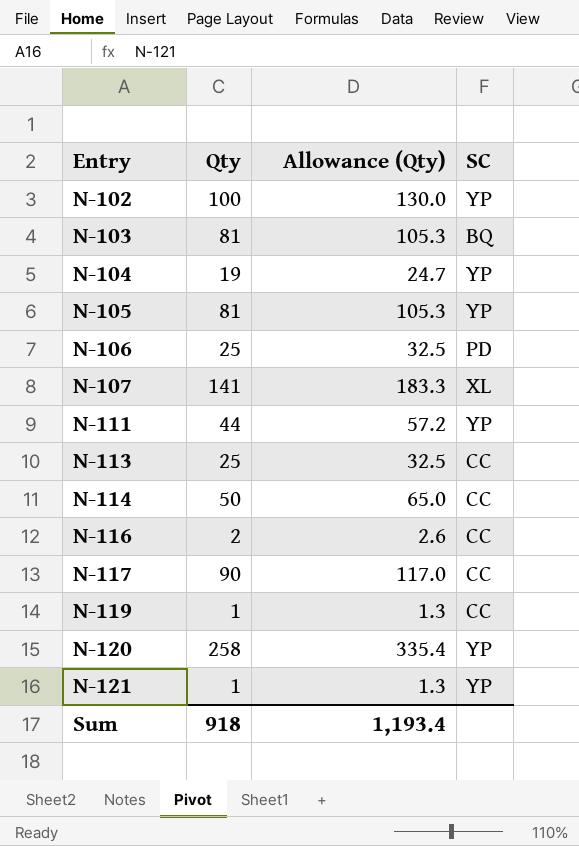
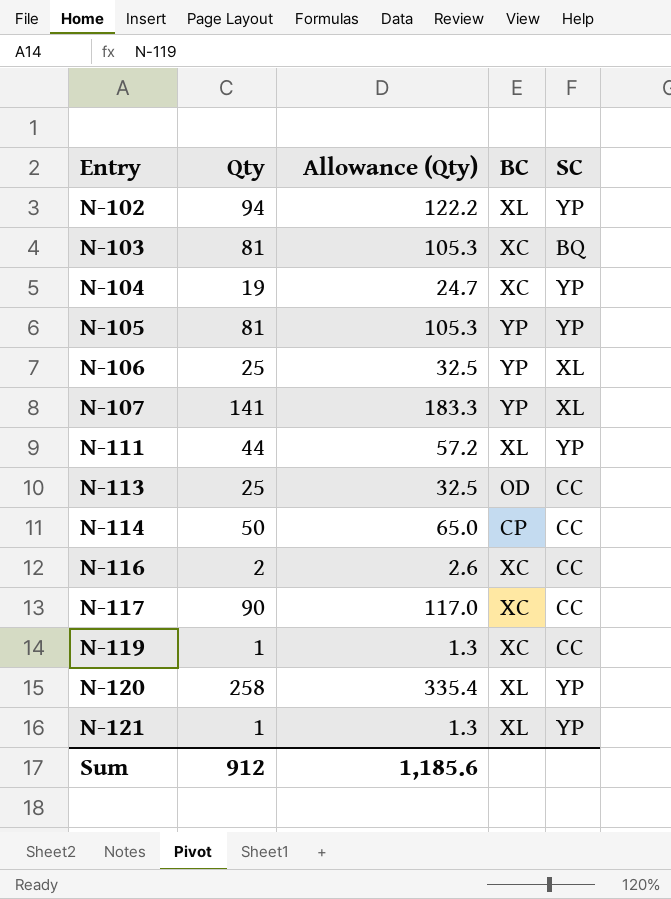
column BC | position: none -> 4
N-102 | Qty: 100 -> 94
N-102 | Allowance (Qty): 130.0 -> 122.2
N-106 | SC: PD -> XL
Sum | Qty: 918 -> 912
Sum | Allowance (Qty): 1,193.4 -> 1,185.6

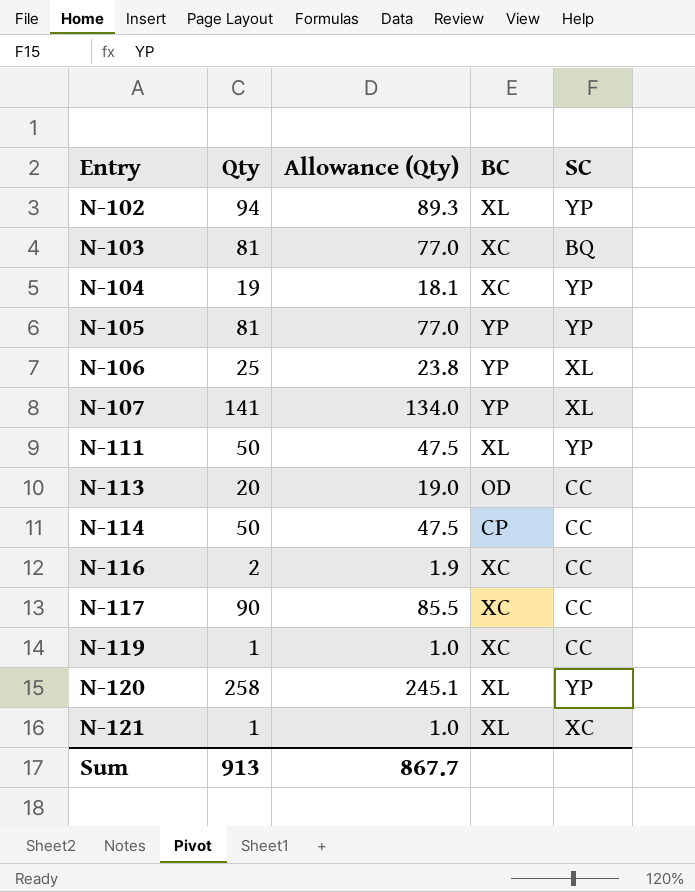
column Allowance (Qty) | formula: [Qty] * 1.3 -> [Qty] * 0.95
N-111 | Qty: 44 -> 50
N-113 | Qty: 25 -> 20
N-121 | SC: YP -> XC
Sum | Qty: 912 -> 913
Sum | Allowance (Qty): 1,185.6 -> 867.7

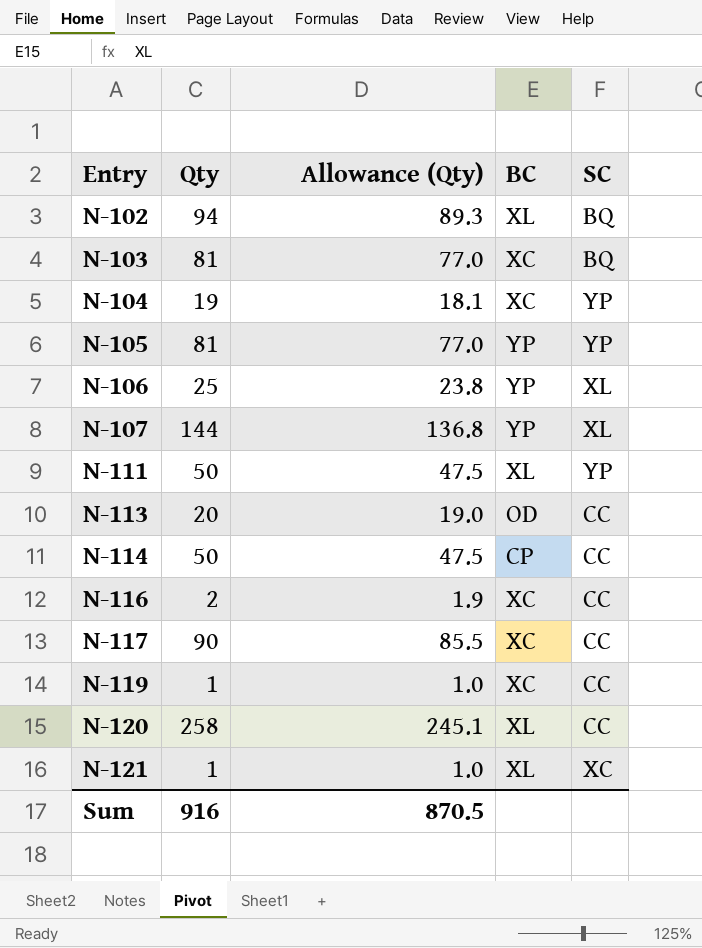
N-102 | SC: YP -> BQ
N-107 | Qty: 141 -> 144
N-107 | Allowance (Qty): 134.0 -> 136.8
N-120 | SC: YP -> CC
Sum | Qty: 913 -> 916
Sum | Allowance (Qty): 867.7 -> 870.5

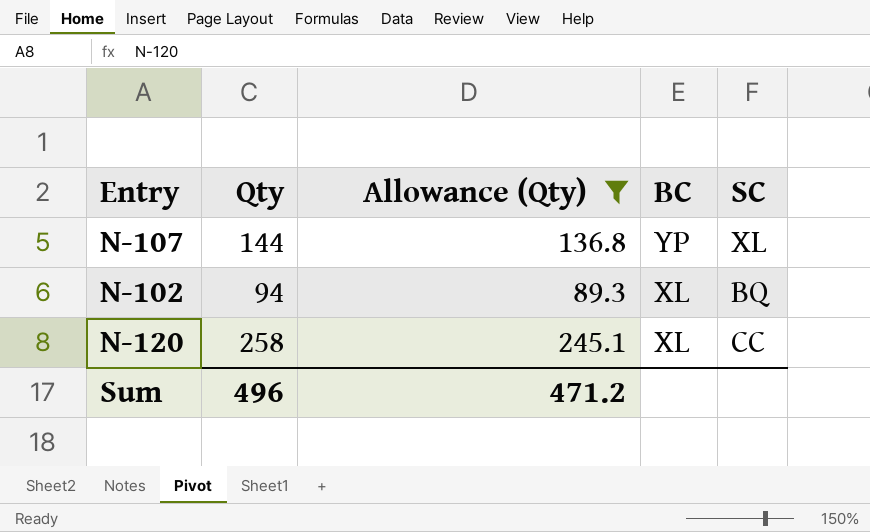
filter: none -> Allowance (Qty) >= 89.3
row order: Entry ascending -> BC descending
Sum | Qty: 916 -> 496
Sum | Allowance (Qty): 870.5 -> 471.2

